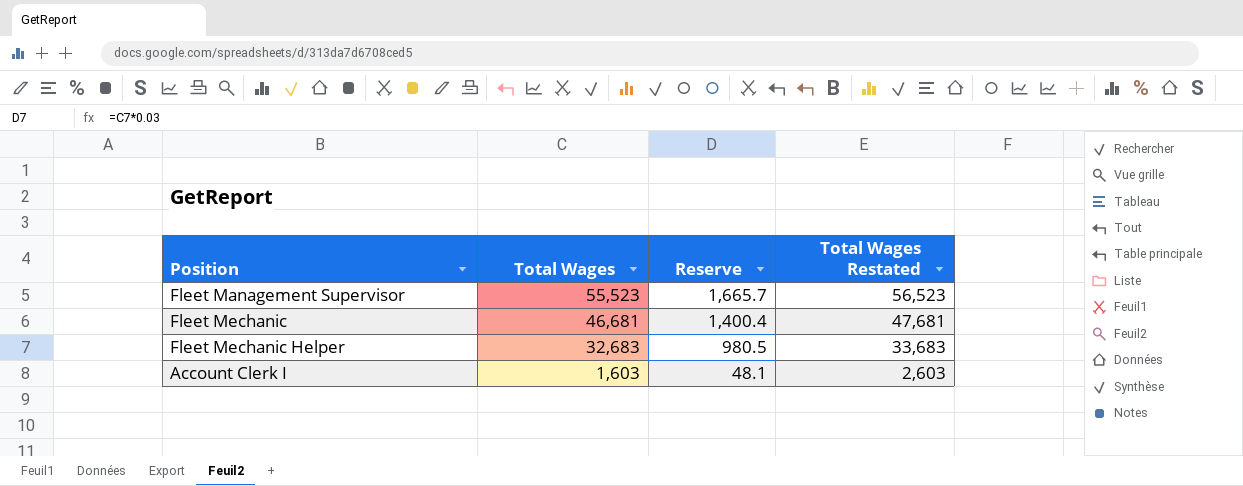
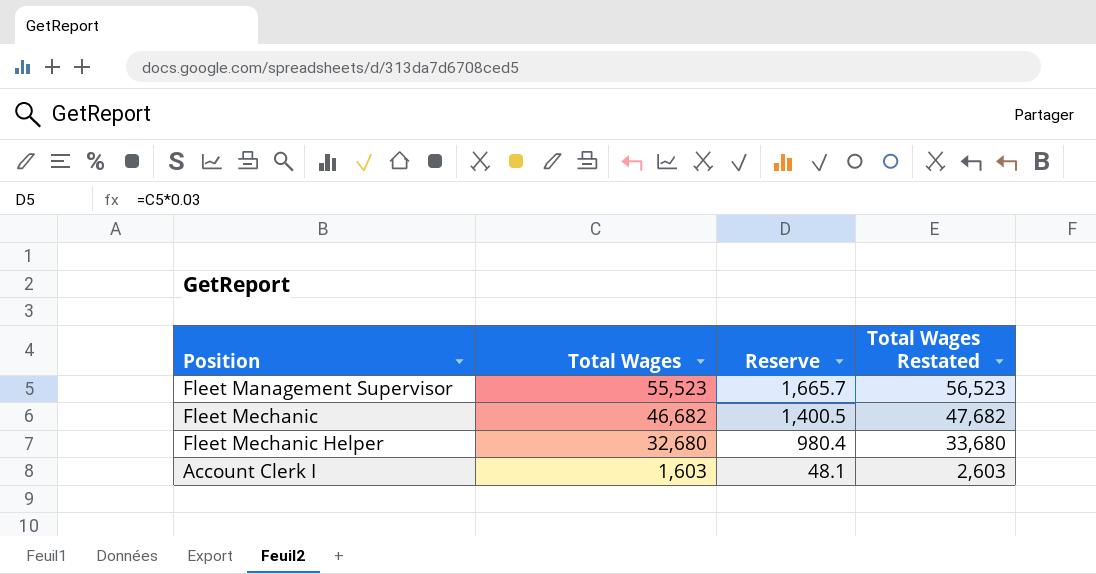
Fleet Mechanic | Total Wages: 46,681 -> 46,682
Fleet Mechanic | Reserve: 1,400.4 -> 1,400.5
Fleet Mechanic | Total Wages Restated: 47,681 -> 47,682
Fleet Mechanic Helper | Total Wages: 32,683 -> 32,680
Fleet Mechanic Helper | Reserve: 980.5 -> 980.4
Fleet Mechanic Helper | Total Wages Restated: 33,683 -> 33,680

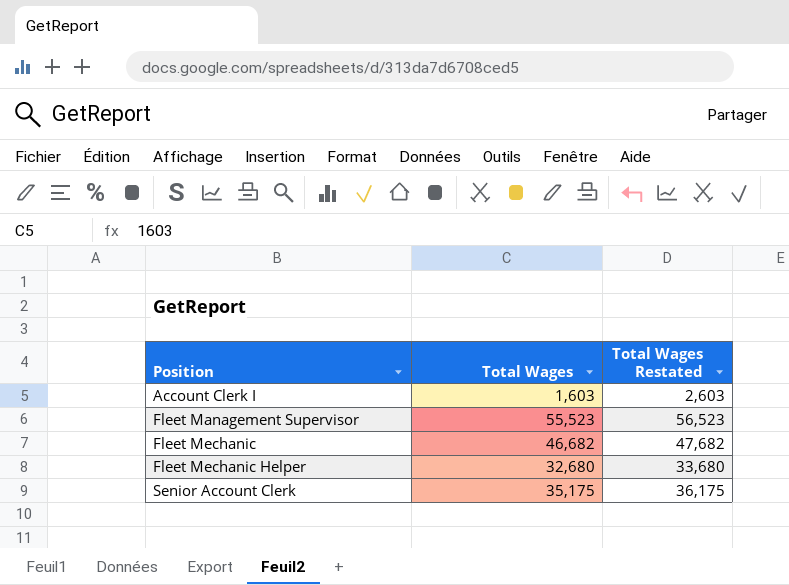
row order: Total Wages descending -> Position ascending
column Reserve | formula: [Total Wages] * 0.03 -> none
row Senior Account Clerk: none -> 35,175 | 36,175

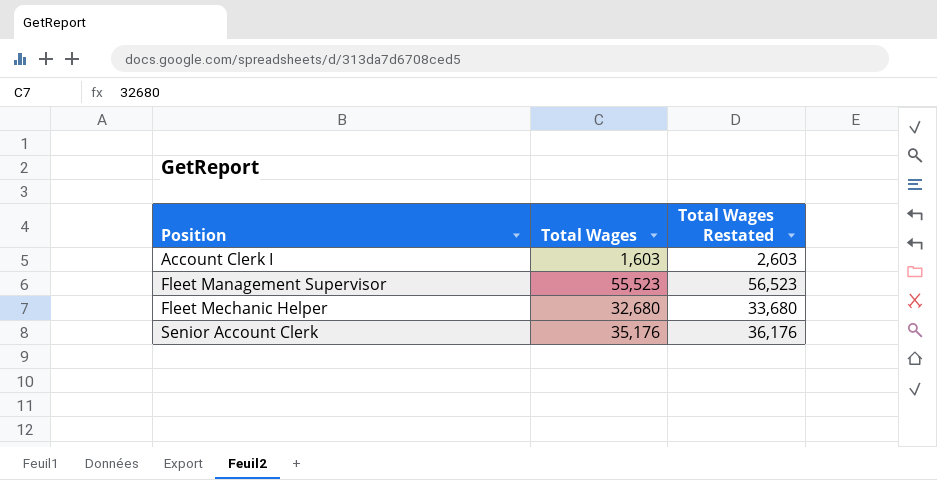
row Fleet Mechanic: 46,682 | 47,682 -> none
Senior Account Clerk | Total Wages: 35,175 -> 35,176
Senior Account Clerk | Total Wages Restated: 36,175 -> 36,176

